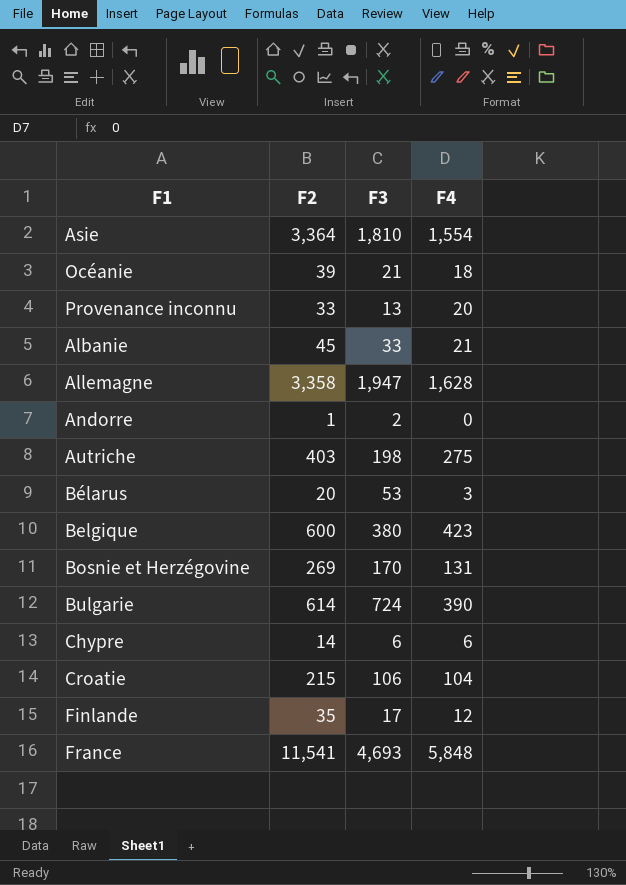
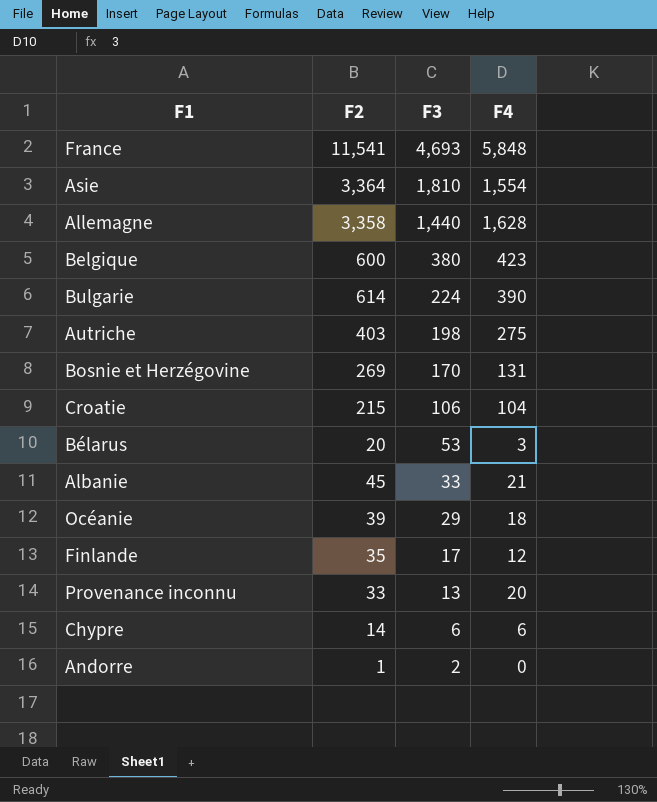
row order: none -> F3 descending
Allemagne | F3: 1,947 -> 1,440
Bulgarie | F3: 724 -> 224
Océanie | F3: 21 -> 29

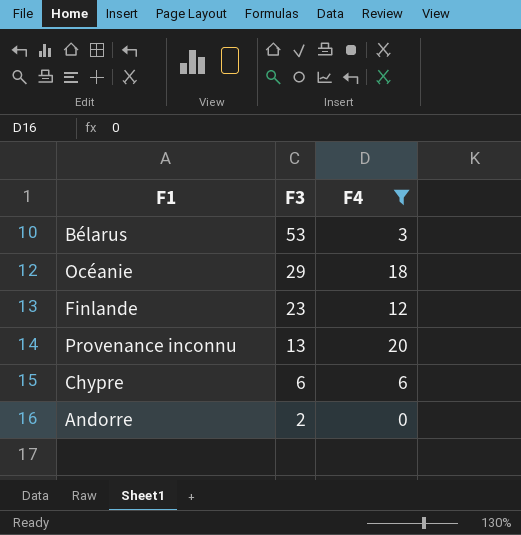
filter: none -> F4 <= 20
column F2 | position: 2 -> none
Finlande | F3: 17 -> 23

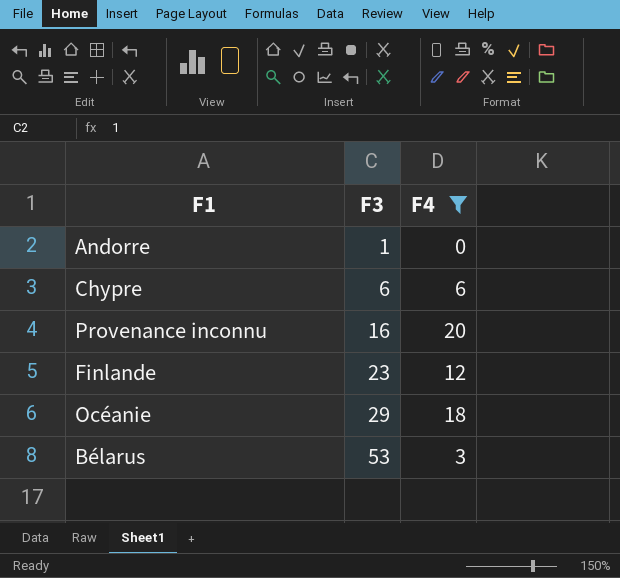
row order: F3 descending -> F3 ascending
Andorre | F3: 2 -> 1
Provenance inconnu | F3: 13 -> 16

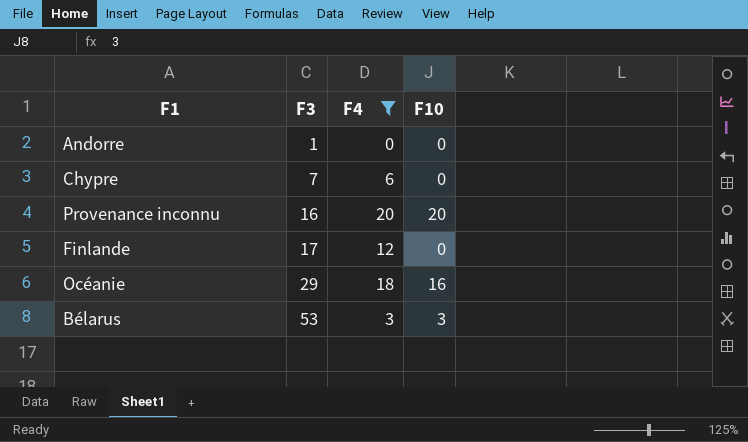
column F10 | position: none -> 4
Chypre | F3: 6 -> 7
Finlande | F3: 23 -> 17

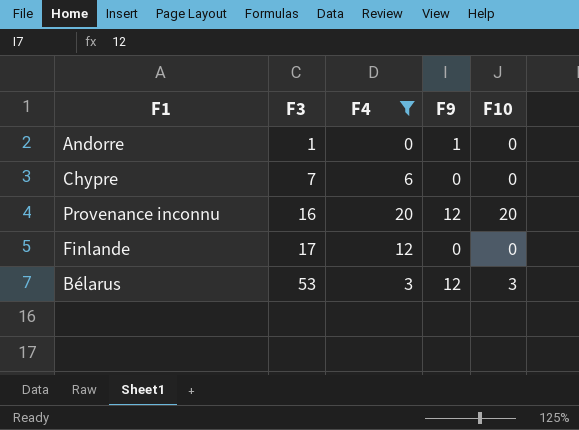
column F9 | position: none -> 4
row Océanie: 29 | 18 | 16 -> none

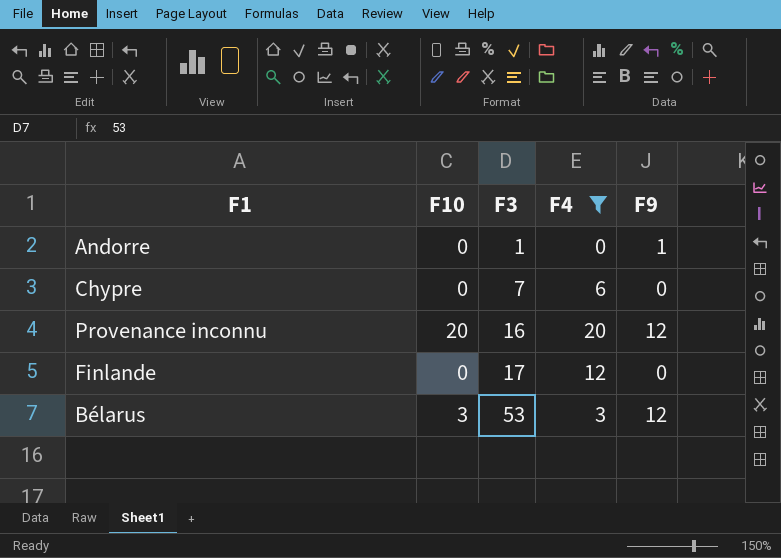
column F10 | position: 5 -> 2

